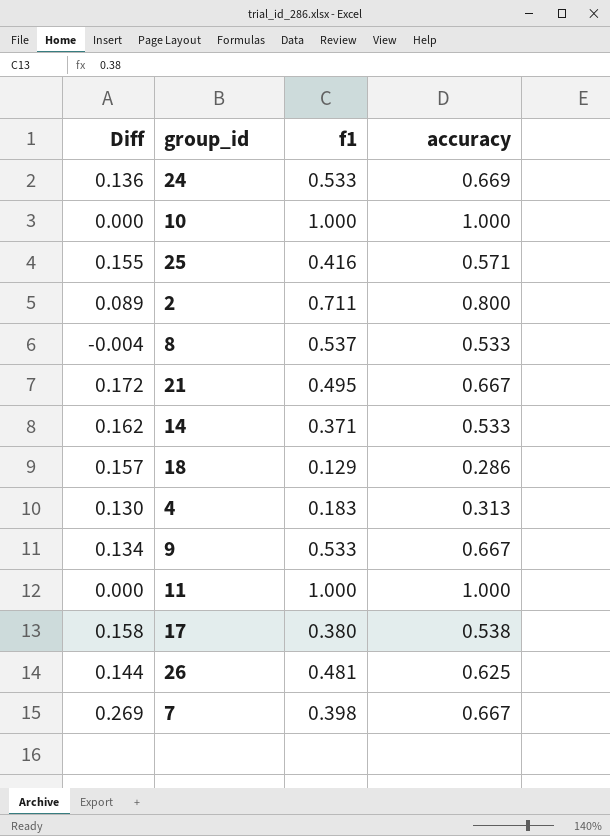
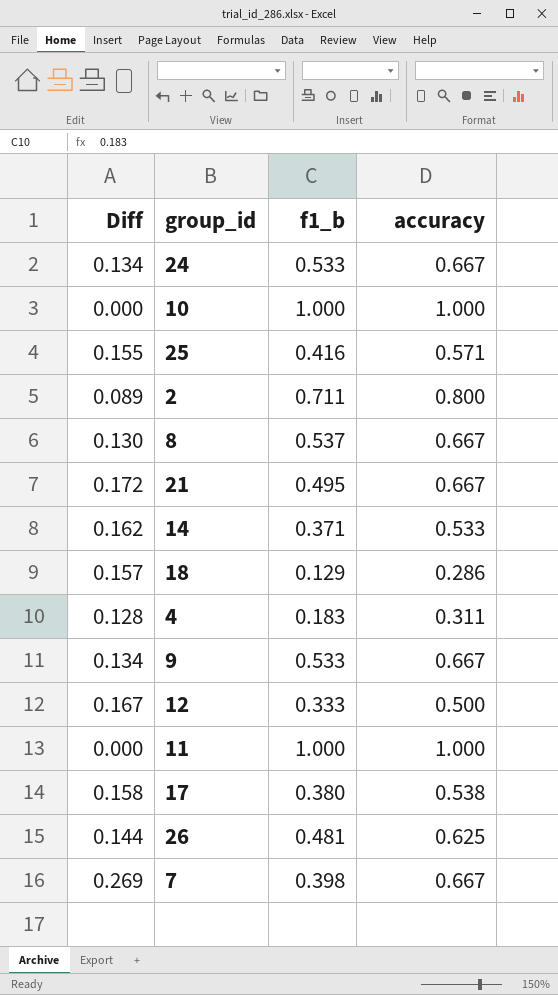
column name: f1 -> f1_b
24 | Diff: 0.136 -> 0.134
24 | accuracy: 0.669 -> 0.667
8 | Diff: -0.004 -> 0.130
8 | accuracy: 0.533 -> 0.667
4 | Diff: 0.130 -> 0.128
4 | accuracy: 0.313 -> 0.311
row 12: none -> 0.167 | 0.333 | 0.500

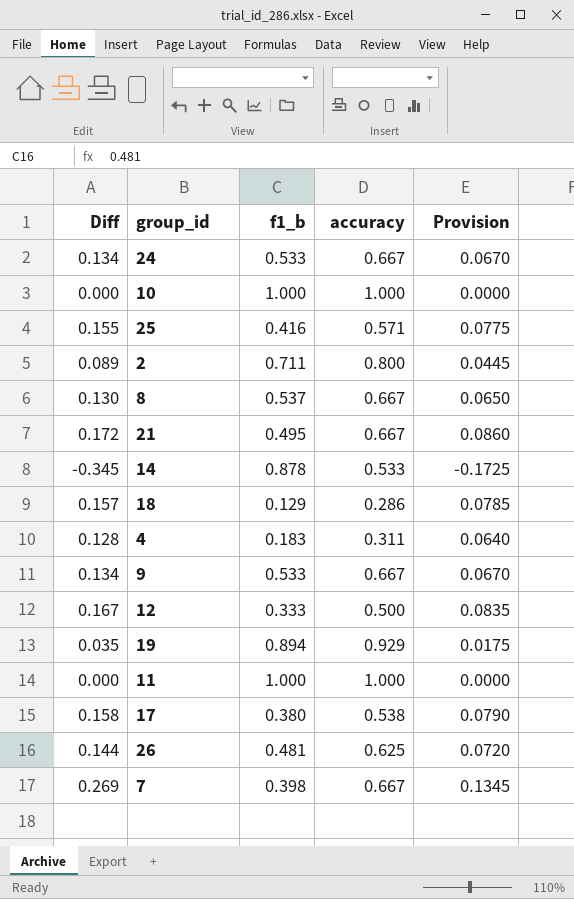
column Provision | formula: none -> [Diff] * 0.5
14 | Diff: 0.162 -> -0.345
14 | f1_b: 0.371 -> 0.878
row 19: none -> 0.035 | 0.894 | 0.929 | 0.0175

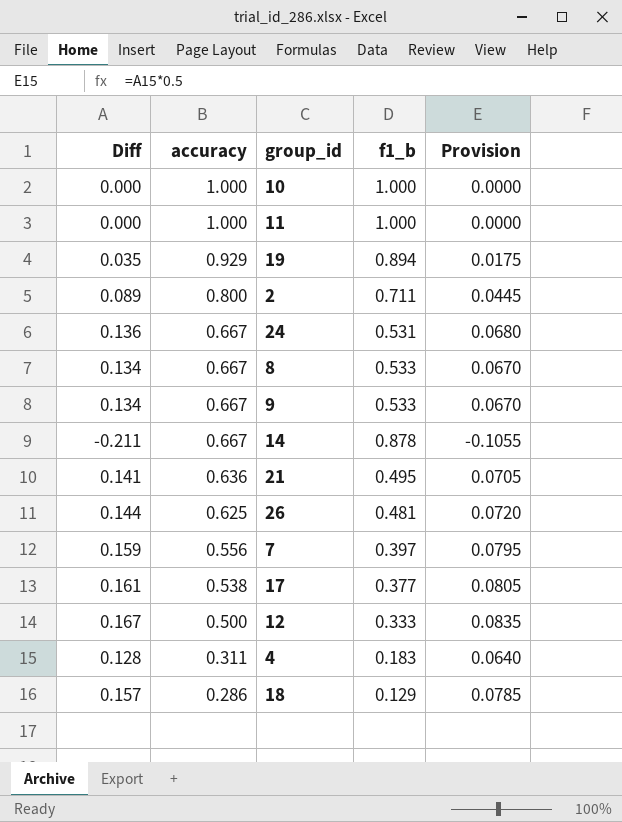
row order: none -> accuracy descending
column accuracy | position: 4 -> 2
row 25: 0.155 | 0.416 | 0.571 | 0.0775 -> none
24 | Diff: 0.134 -> 0.136
24 | f1_b: 0.533 -> 0.531
24 | Provision: 0.0670 -> 0.0680
8 | Diff: 0.130 -> 0.134
8 | f1_b: 0.537 -> 0.533
8 | Provision: 0.0650 -> 0.0670
14 | Diff: -0.345 -> -0.211
14 | accuracy: 0.533 -> 0.667
14 | Provision: -0.1725 -> -0.1055
21 | Diff: 0.172 -> 0.141
21 | accuracy: 0.667 -> 0.636
21 | Provision: 0.0860 -> 0.0705
7 | Diff: 0.269 -> 0.159
7 | accuracy: 0.667 -> 0.556
7 | f1_b: 0.398 -> 0.397
7 | Provision: 0.1345 -> 0.0795
17 | Diff: 0.158 -> 0.161
17 | f1_b: 0.380 -> 0.377
17 | Provision: 0.0790 -> 0.0805

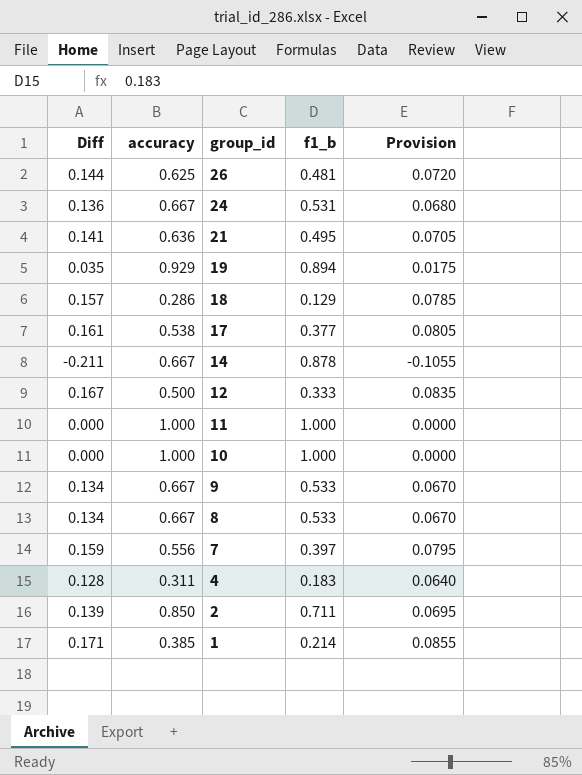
row order: accuracy descending -> group_id descending
2 | Diff: 0.089 -> 0.139
2 | accuracy: 0.800 -> 0.850
2 | Provision: 0.0445 -> 0.0695
row 1: none -> 0.171 | 0.385 | 0.214 | 0.0855

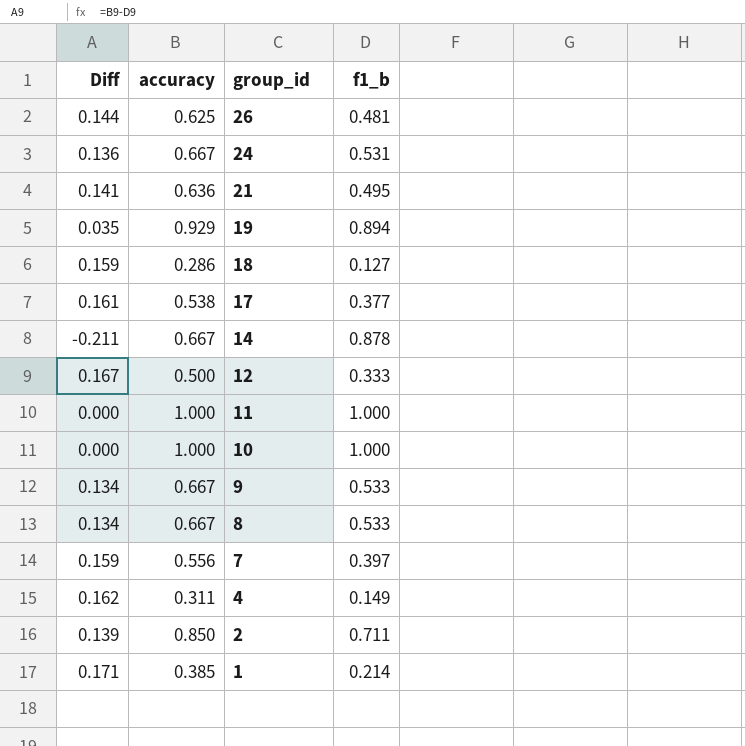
column Provision | formula: [Diff] * 0.5 -> none
18 | Diff: 0.157 -> 0.159
18 | f1_b: 0.129 -> 0.127
4 | Diff: 0.128 -> 0.162
4 | f1_b: 0.183 -> 0.149

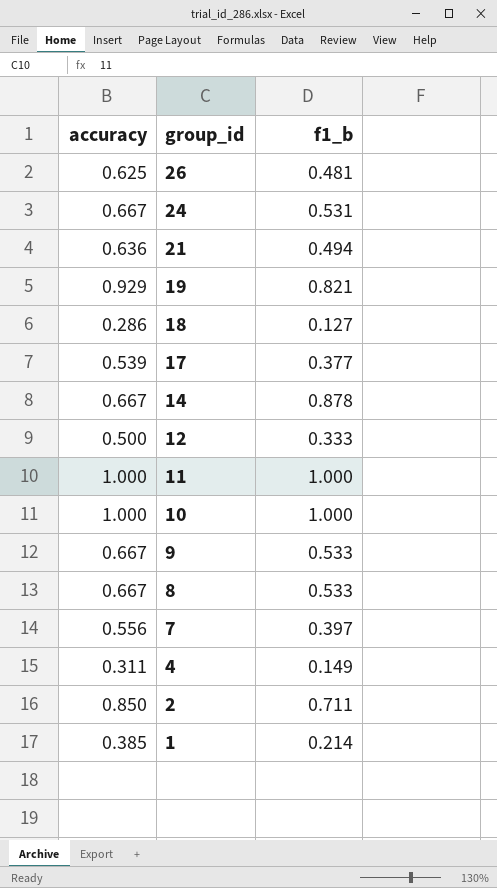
column Diff | formula: [accuracy] - [f1_b] -> none
21 | f1_b: 0.495 -> 0.494
19 | f1_b: 0.894 -> 0.821
17 | accuracy: 0.538 -> 0.539

